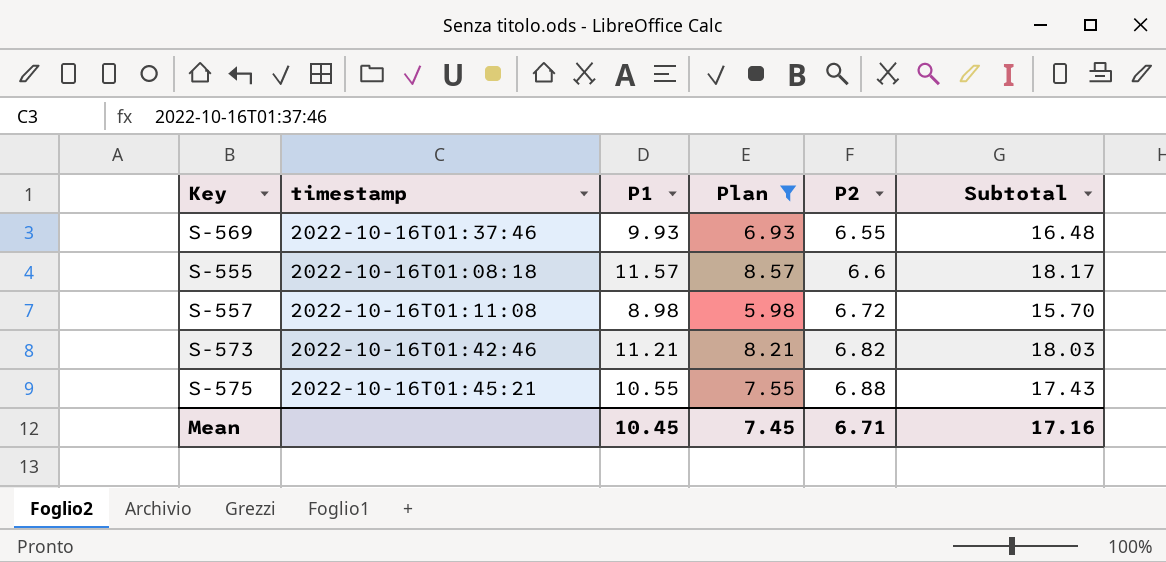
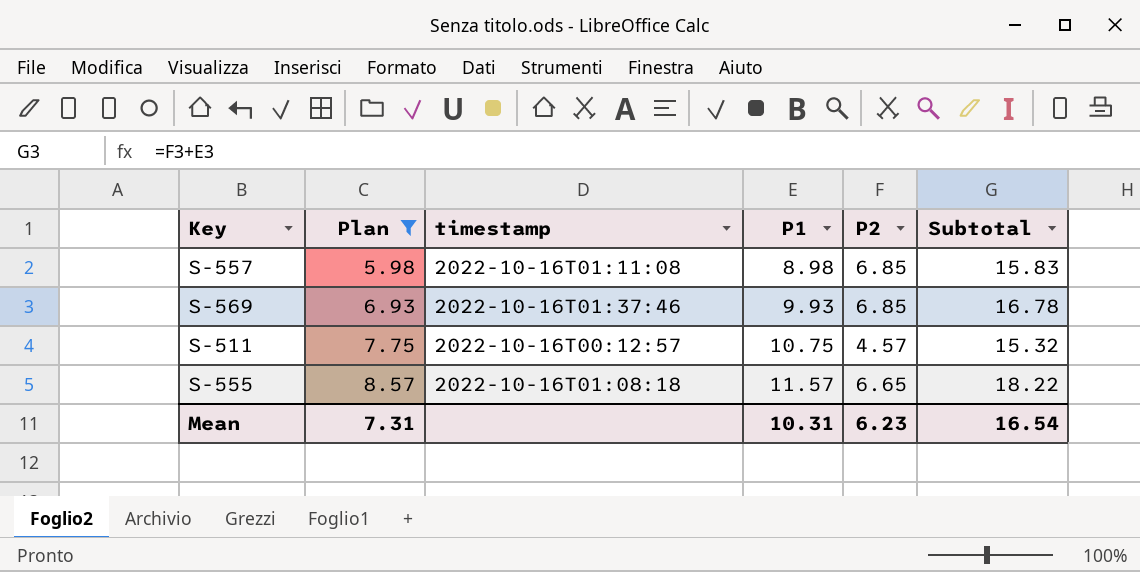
row order: P2 ascending -> Plan ascending
column Plan | position: 4 -> 2
row S-573: 2022-10-16T01:42:46 | 11.21 | 8.21 | 6.82 | 18.03 -> none
row S-575: 2022-10-16T01:45:21 | 10.55 | 7.55 | 6.88 | 17.43 -> none
S-557 | P2: 6.72 -> 6.85
S-557 | Subtotal: 15.70 -> 15.83
S-569 | P2: 6.55 -> 6.85
S-569 | Subtotal: 16.48 -> 16.78
row S-511: none -> 7.75 | 2022-10-16T00:12:57 | 10.75 | 4.57 | 15.32
S-555 | P2: 6.6 -> 6.65
S-555 | Subtotal: 18.17 -> 18.22
Mean | Plan: 7.45 -> 7.31
Mean | P1: 10.45 -> 10.31
Mean | P2: 6.71 -> 6.23
Mean | Subtotal: 17.16 -> 16.54

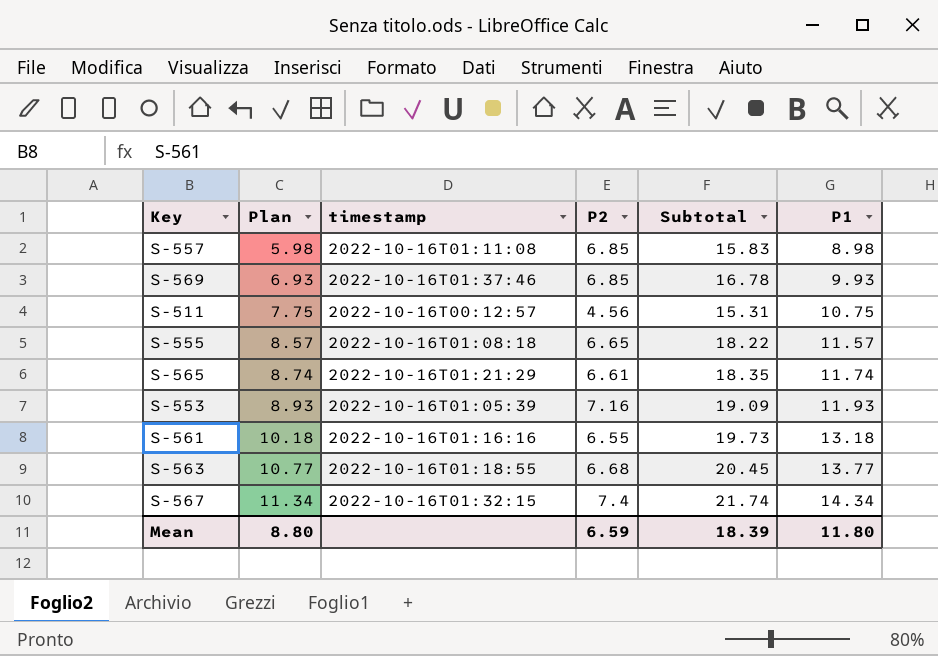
filter: Plan <= 8.57 -> none
column P1 | position: 4 -> 6
S-511 | P2: 4.57 -> 4.56
S-511 | Subtotal: 15.32 -> 15.31
Mean | Plan: 7.31 -> 8.80
Mean | P2: 6.23 -> 6.59
Mean | Subtotal: 16.54 -> 18.39
Mean | P1: 10.31 -> 11.80

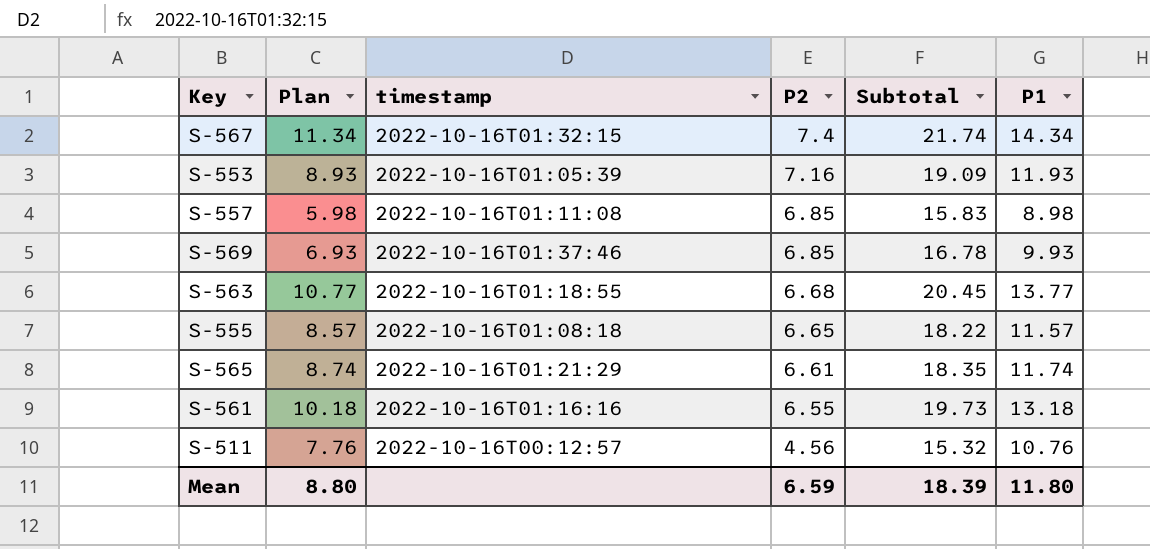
row order: Plan ascending -> P2 descending
S-511 | Plan: 7.75 -> 7.76
S-511 | Subtotal: 15.31 -> 15.32
S-511 | P1: 10.75 -> 10.76

